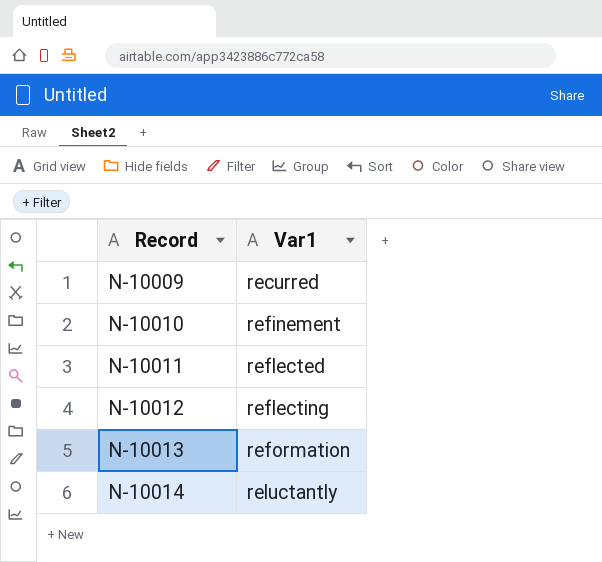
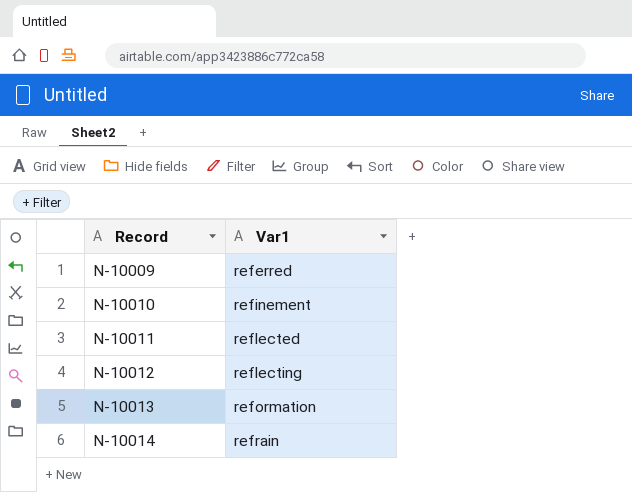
N-10009 | Var1: recurred -> referred
N-10014 | Var1: reluctantly -> refrain

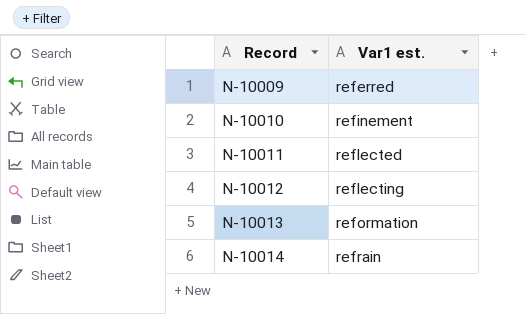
column name: Var1 -> Var1 est.

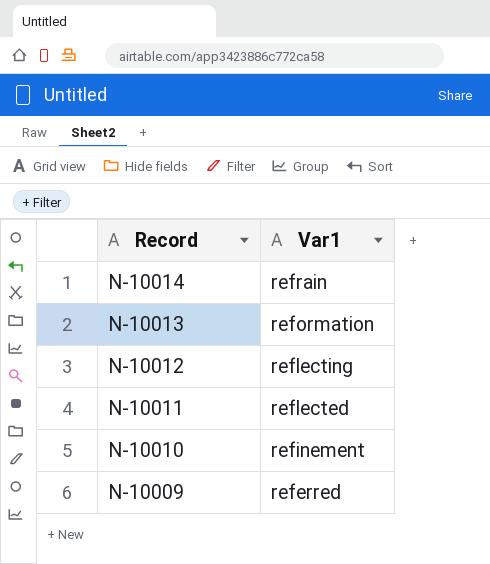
row order: Record ascending -> Record descending
column name: Var1 est. -> Var1

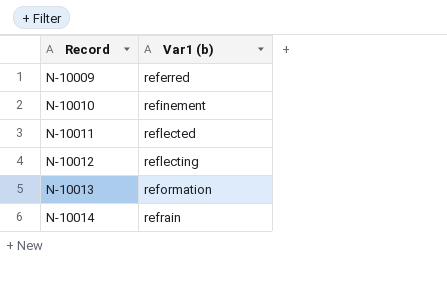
row order: Record descending -> Record ascending
column name: Var1 -> Var1 (b)

